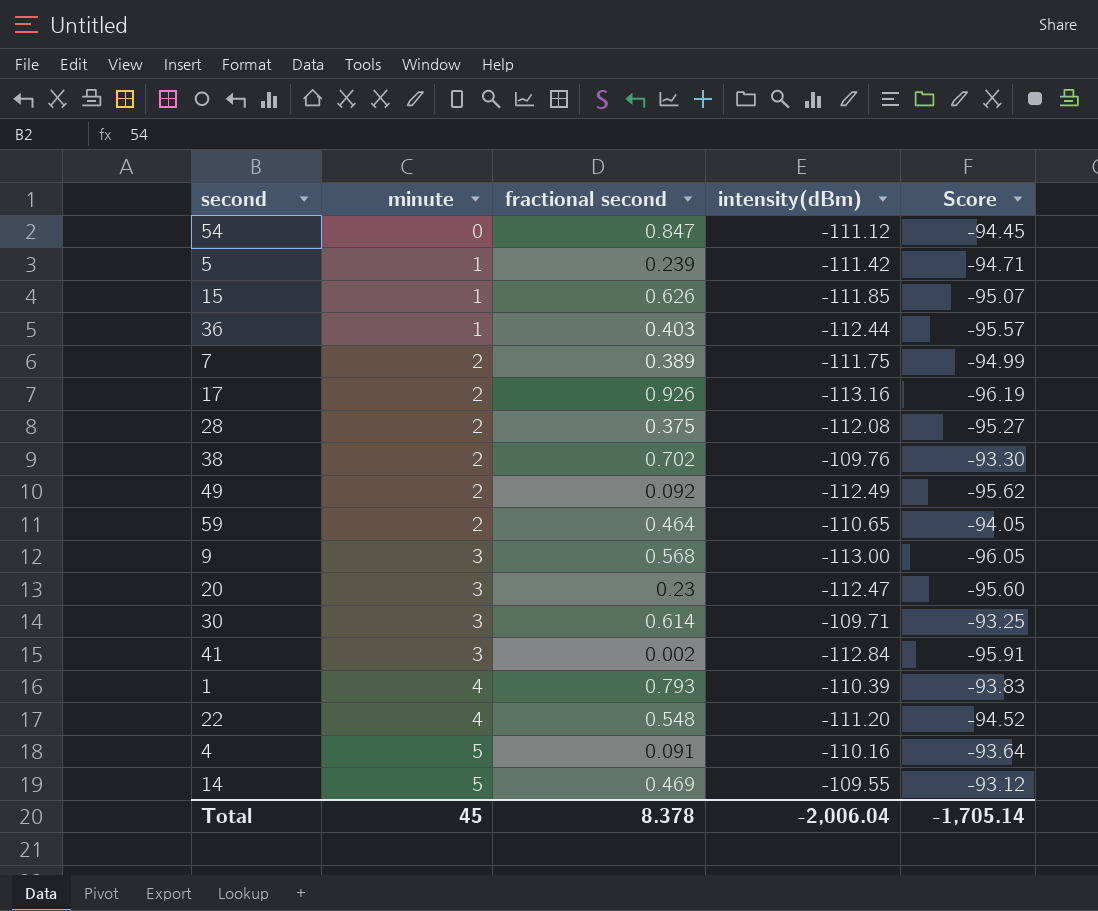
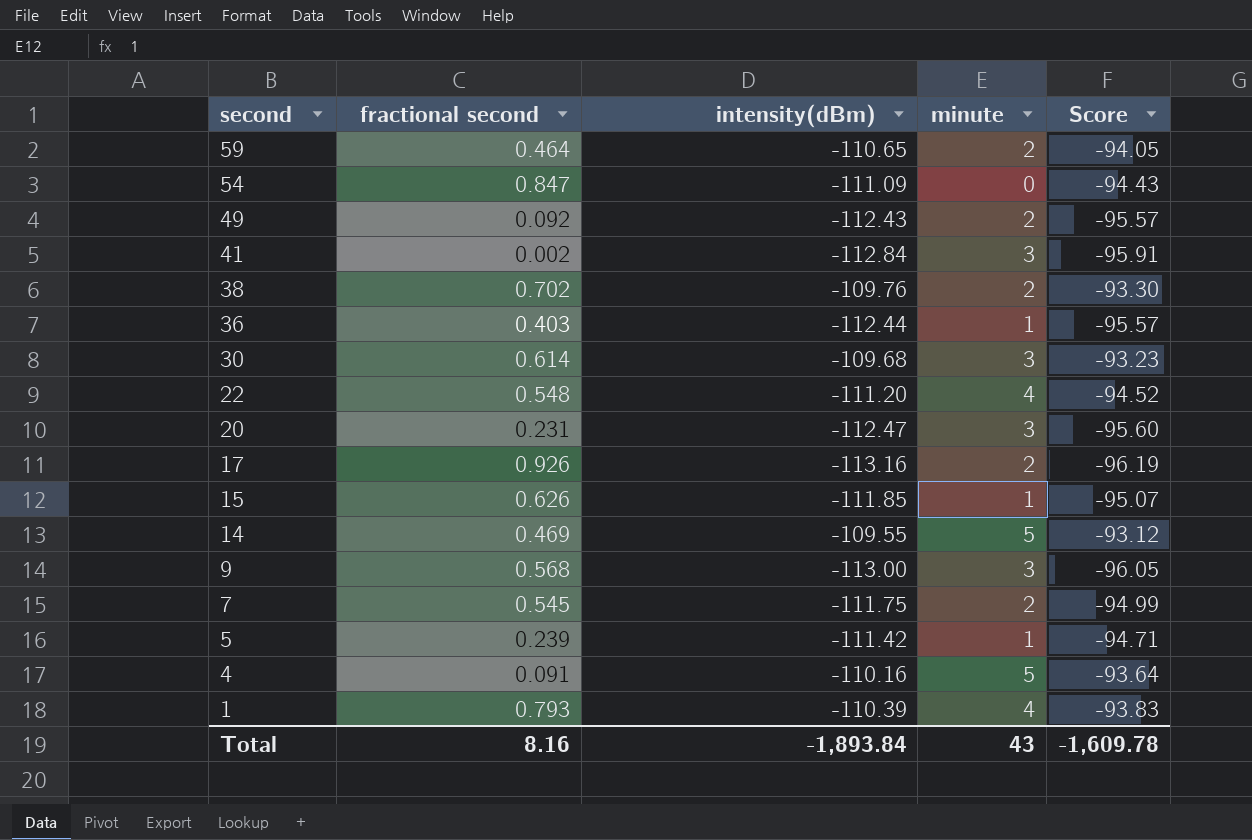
row order: minute ascending -> second descending
column minute | position: 2 -> 4
row 28: 2 | 0.375 | -112.08 | -95.27 -> none
54 | intensity(dBm): -111.12 -> -111.09
54 | Score: -94.45 -> -94.43
49 | intensity(dBm): -112.49 -> -112.43
49 | Score: -95.62 -> -95.57
30 | intensity(dBm): -109.71 -> -109.68
30 | Score: -93.25 -> -93.23
20 | fractional second: 0.23 -> 0.231
7 | fractional second: 0.389 -> 0.545
Total | fractional second: 8.378 -> 8.16
Total | intensity(dBm): -2,006.04 -> -1,893.84
Total | minute: 45 -> 43
Total | Score: -1,705.14 -> -1,609.78

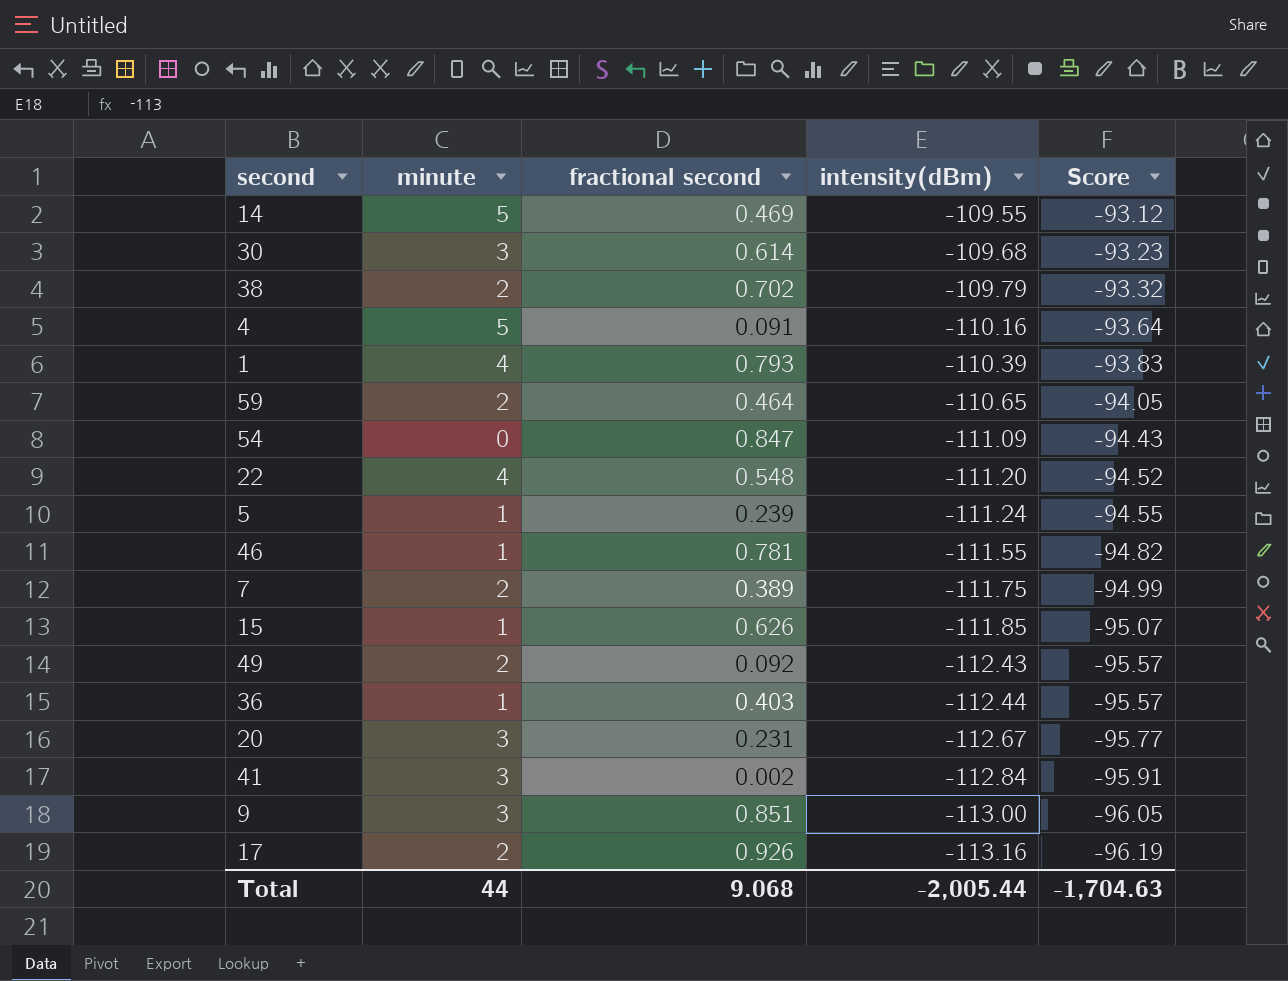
row order: second descending -> intensity(dBm) descending
column minute | position: 4 -> 2
38 | intensity(dBm): -109.76 -> -109.79
38 | Score: -93.30 -> -93.32
5 | intensity(dBm): -111.42 -> -111.24
5 | Score: -94.71 -> -94.55
row 46: none -> 1 | 0.781 | -111.55 | -94.82
7 | fractional second: 0.545 -> 0.389
20 | intensity(dBm): -112.47 -> -112.67
20 | Score: -95.60 -> -95.77
9 | fractional second: 0.568 -> 0.851
Total | minute: 43 -> 44
Total | fractional second: 8.16 -> 9.068
Total | intensity(dBm): -1,893.84 -> -2,005.44
Total | Score: -1,609.78 -> -1,704.63

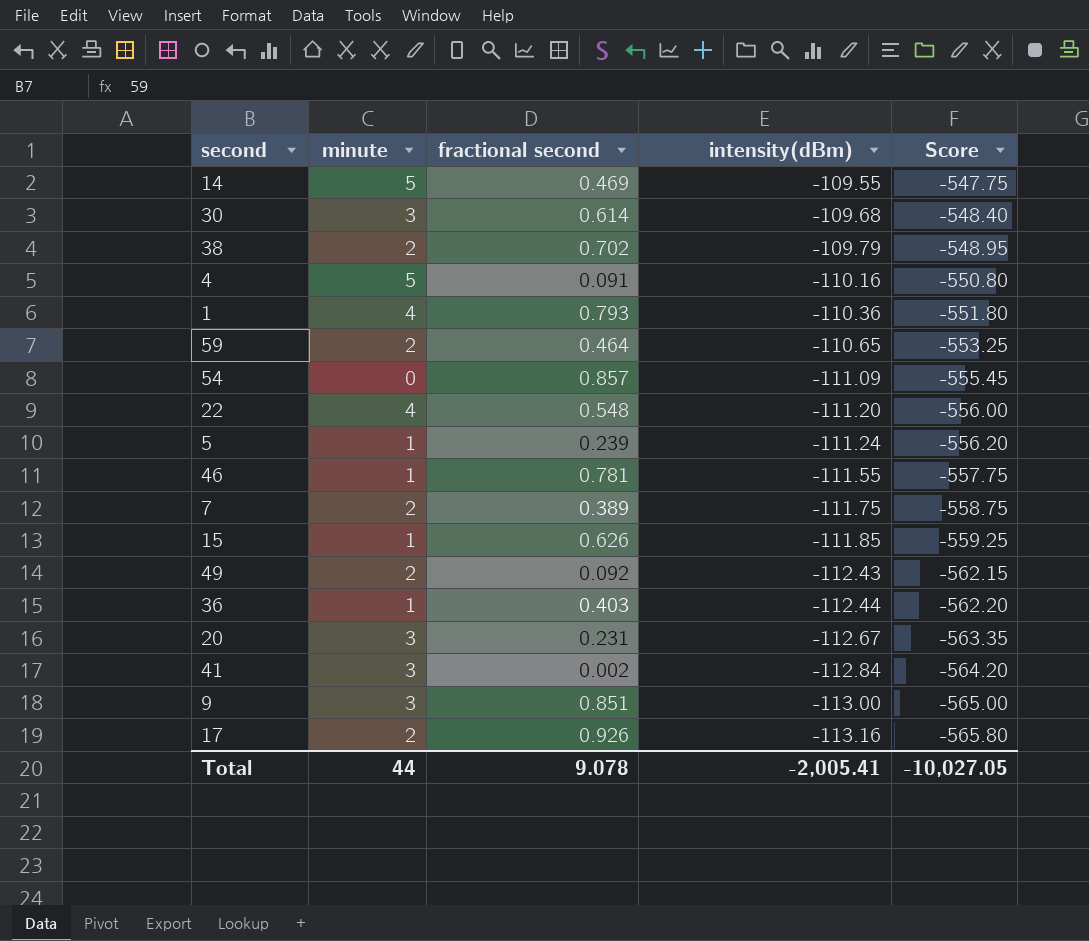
column Score | formula: [intensity(dBm)] * 0.85 -> [intensity(dBm)] * 5
1 | intensity(dBm): -110.39 -> -110.36
54 | fractional second: 0.847 -> 0.857
Total | fractional second: 9.068 -> 9.078
Total | intensity(dBm): -2,005.44 -> -2,005.41
Total | Score: -1,704.63 -> -10,027.05

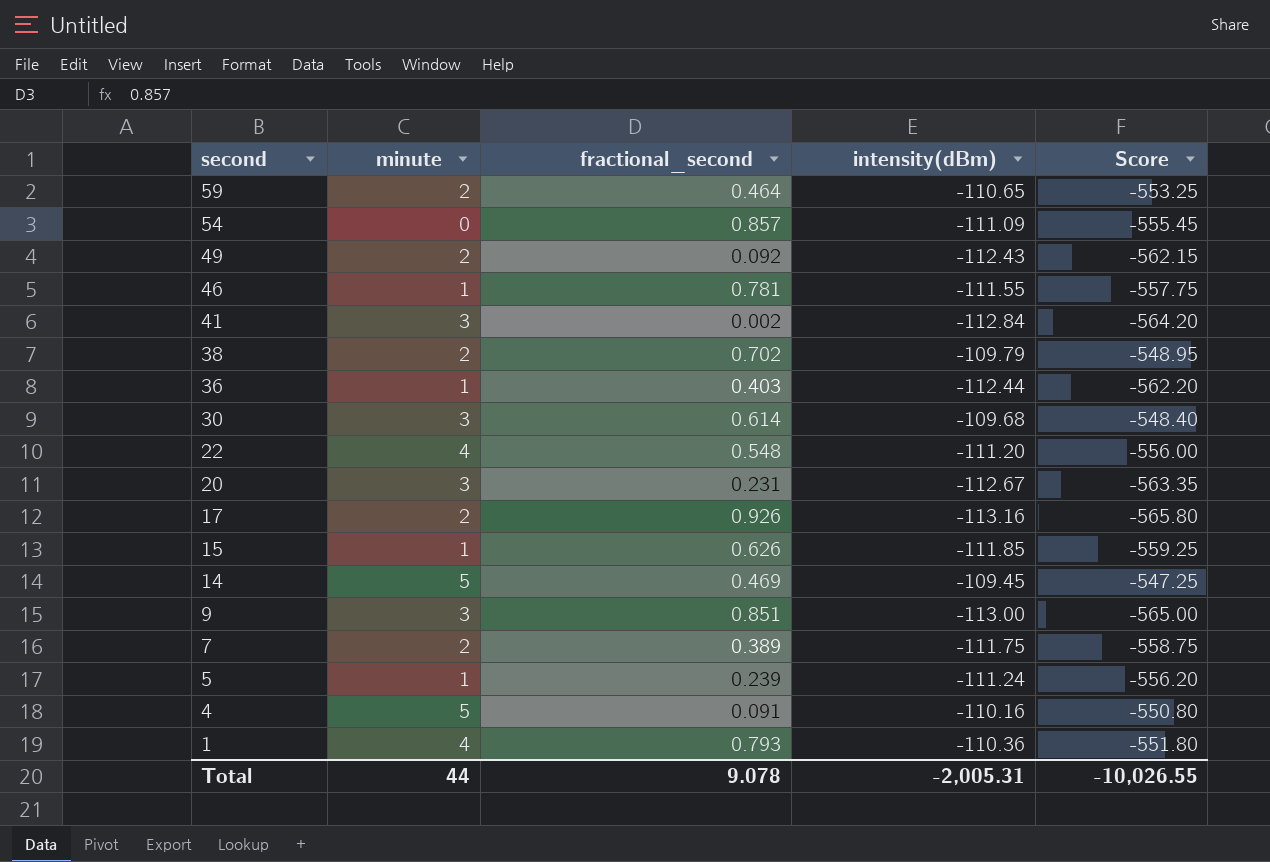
row order: intensity(dBm) descending -> second descending
column name: fractional second -> fractional_second
14 | intensity(dBm): -109.55 -> -109.45
14 | Score: -547.75 -> -547.25
Total | intensity(dBm): -2,005.41 -> -2,005.31
Total | Score: -10,027.05 -> -10,026.55

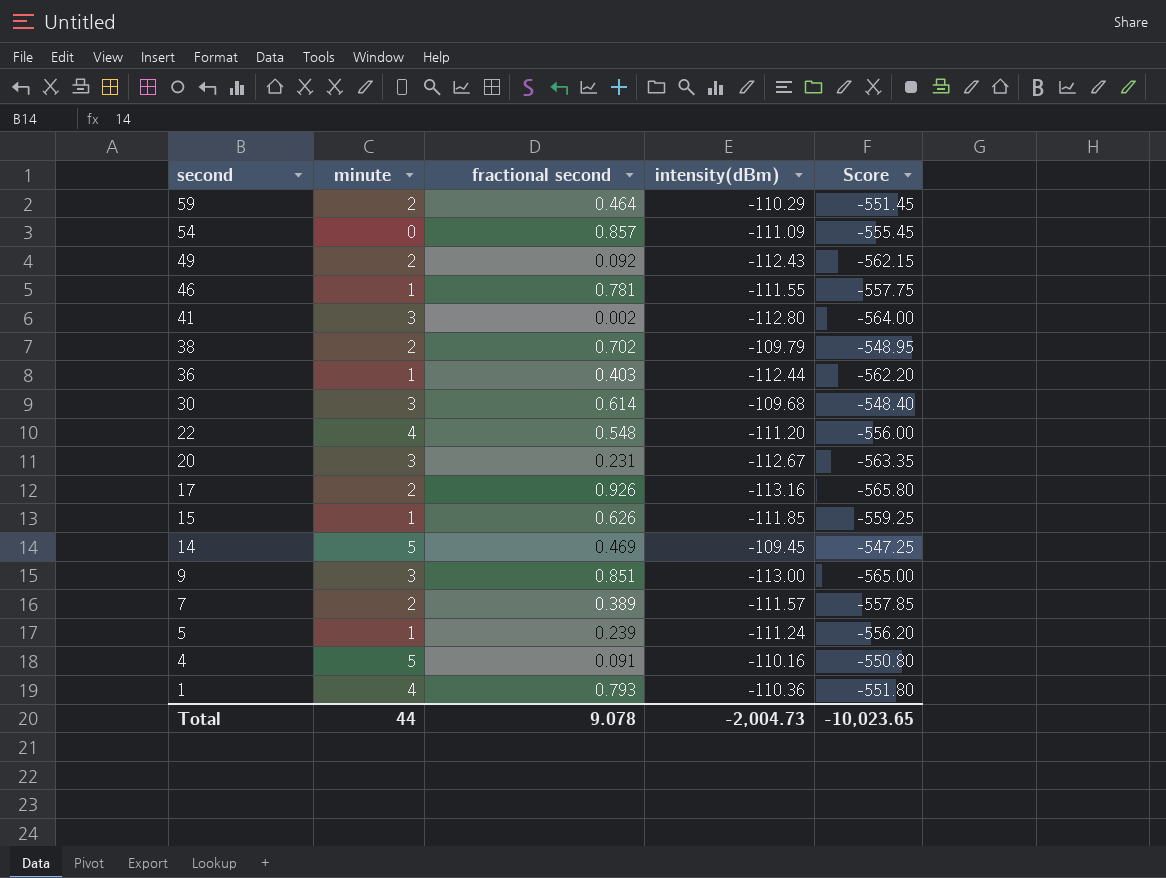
column name: fractional_second -> fractional second
59 | intensity(dBm): -110.65 -> -110.29
59 | Score: -553.25 -> -551.45
41 | intensity(dBm): -112.84 -> -112.80
41 | Score: -564.20 -> -564.00
7 | intensity(dBm): -111.75 -> -111.57
7 | Score: -558.75 -> -557.85
Total | intensity(dBm): -2,005.31 -> -2,004.73
Total | Score: -10,026.55 -> -10,023.65

